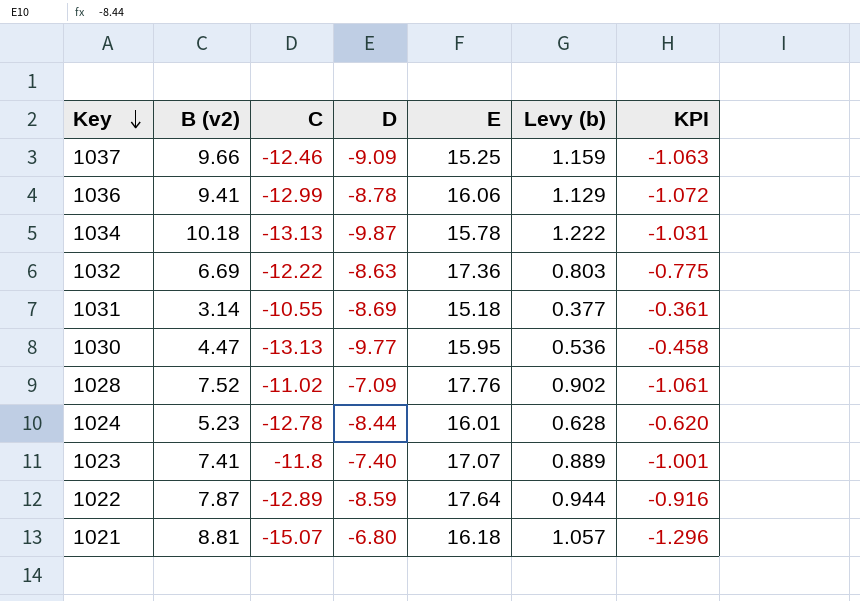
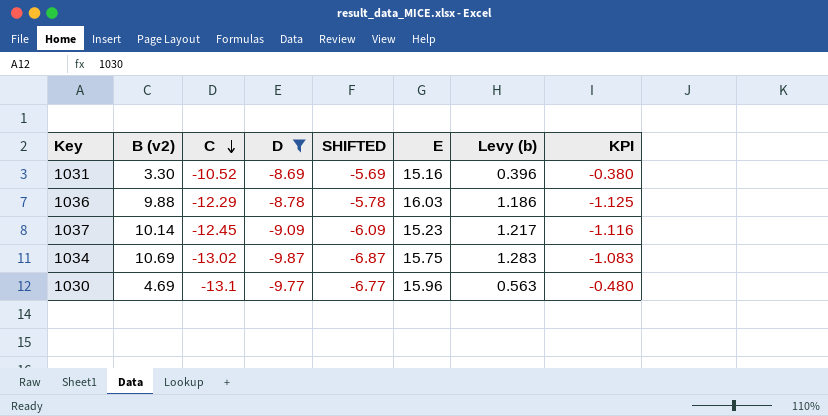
filter: none -> D <= -8.69
row order: Key descending -> C descending
column SHIFTED | formula: none -> [D] + 3
1031 | B (v2): 3.14 -> 3.30
1031 | C: -10.55 -> -10.52
1031 | E: 15.18 -> 15.16
1031 | Levy (b): 0.377 -> 0.396
1031 | KPI: -0.361 -> -0.380
1036 | B (v2): 9.41 -> 9.88
1036 | C: -12.99 -> -12.29
1036 | E: 16.06 -> 16.03
1036 | Levy (b): 1.129 -> 1.186
1036 | KPI: -1.072 -> -1.125
1037 | B (v2): 9.66 -> 10.14
1037 | C: -12.46 -> -12.45
1037 | E: 15.25 -> 15.23
1037 | Levy (b): 1.159 -> 1.217
1037 | KPI: -1.063 -> -1.116
1034 | B (v2): 10.18 -> 10.69
1034 | C: -13.13 -> -13.02
1034 | E: 15.78 -> 15.75
1034 | Levy (b): 1.222 -> 1.283
1034 | KPI: -1.031 -> -1.083
1030 | B (v2): 4.47 -> 4.69
1030 | C: -13.13 -> -13.1
1030 | E: 15.95 -> 15.96
1030 | Levy (b): 0.536 -> 0.563
1030 | KPI: -0.458 -> -0.480

